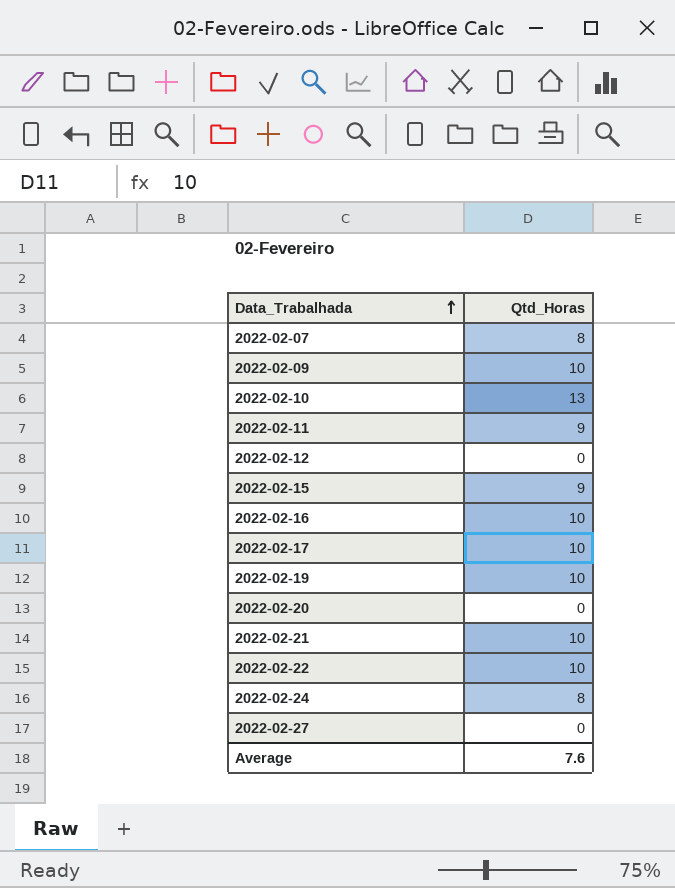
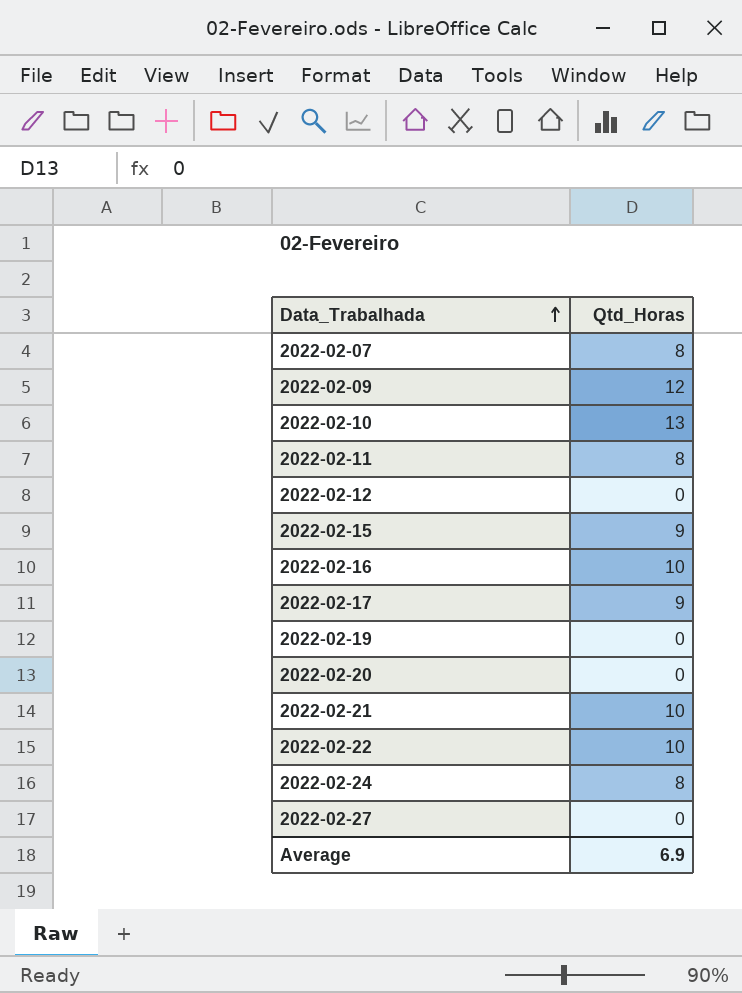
2022-02-09 | Qtd_Horas: 10 -> 12
2022-02-11 | Qtd_Horas: 9 -> 8
2022-02-17 | Qtd_Horas: 10 -> 9
2022-02-19 | Qtd_Horas: 10 -> 0
Average | Qtd_Horas: 7.6 -> 6.9

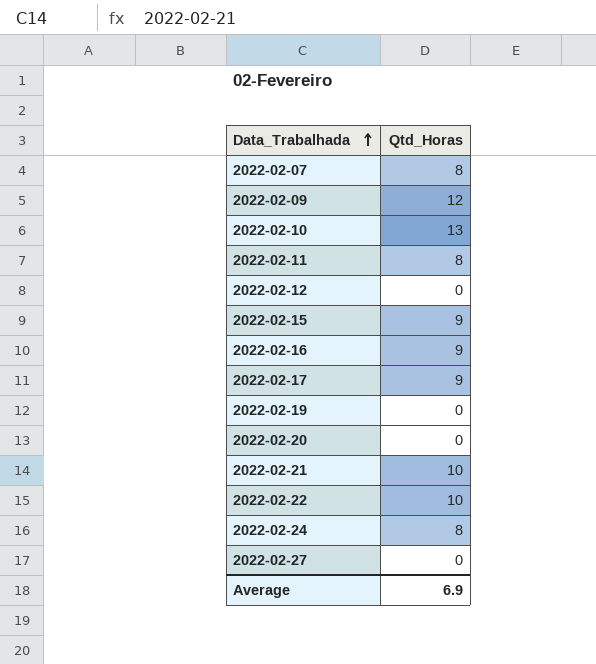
2022-02-16 | Qtd_Horas: 10 -> 9

